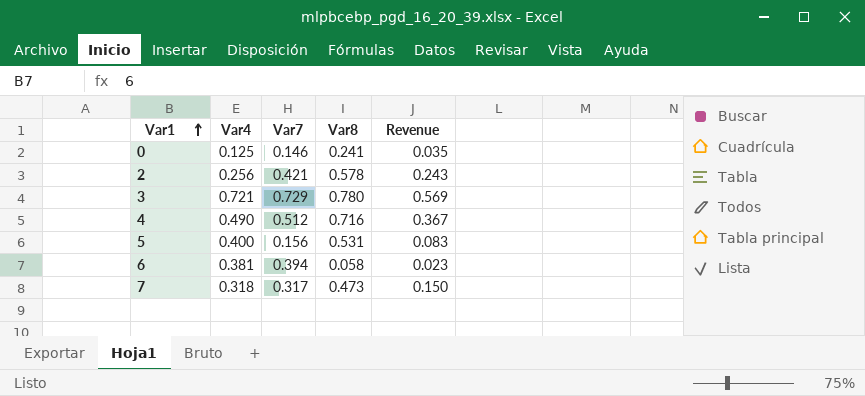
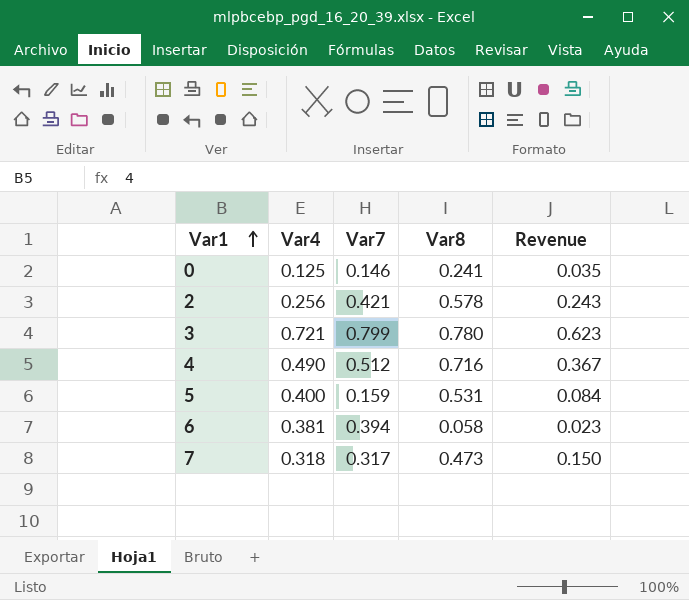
3 | Var7: 0.729 -> 0.799
3 | Revenue: 0.569 -> 0.623
5 | Var7: 0.156 -> 0.159
5 | Revenue: 0.083 -> 0.084

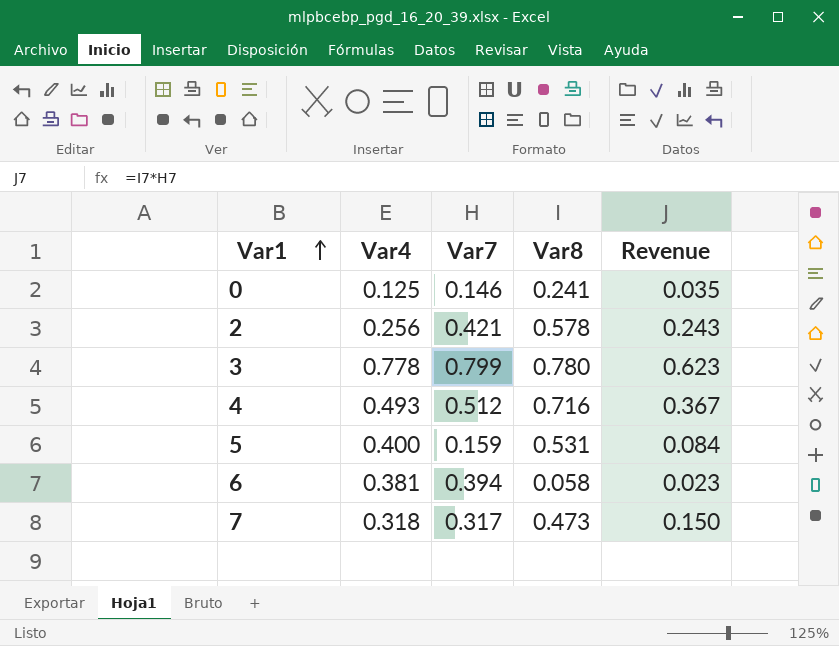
3 | Var4: 0.721 -> 0.778
4 | Var4: 0.490 -> 0.493

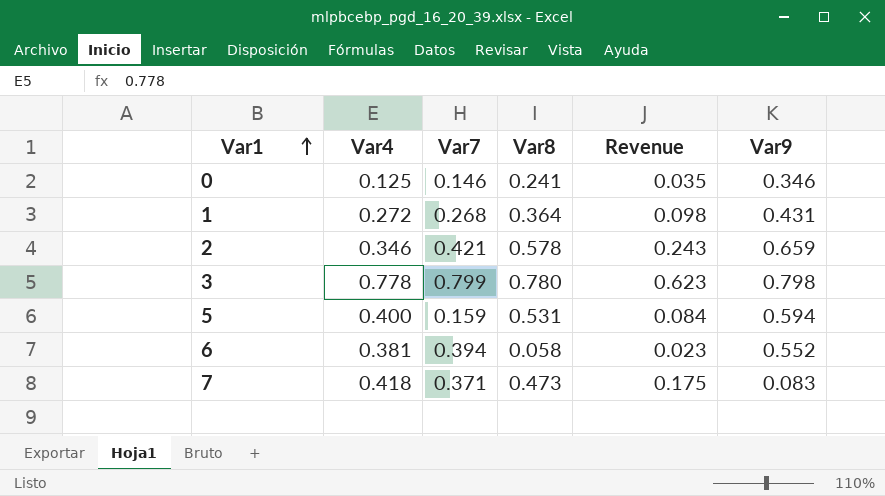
column Var9 | position: none -> 6
row 4: 0.493 | 0.512 | 0.716 | 0.367 -> none
row 1: none -> 0.272 | 0.268 | 0.364 | 0.098 | 0.431
2 | Var4: 0.256 -> 0.346
7 | Var4: 0.318 -> 0.418
7 | Var7: 0.317 -> 0.371
7 | Revenue: 0.150 -> 0.175

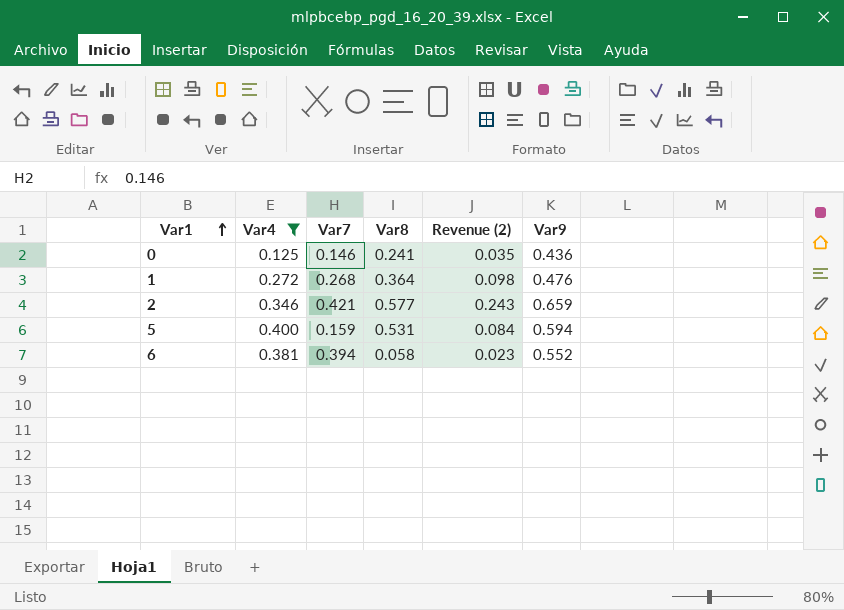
filter: none -> Var4 <= 0.400
column name: Revenue -> Revenue (2)
0 | Var9: 0.346 -> 0.436
1 | Var9: 0.431 -> 0.476
2 | Var8: 0.578 -> 0.577

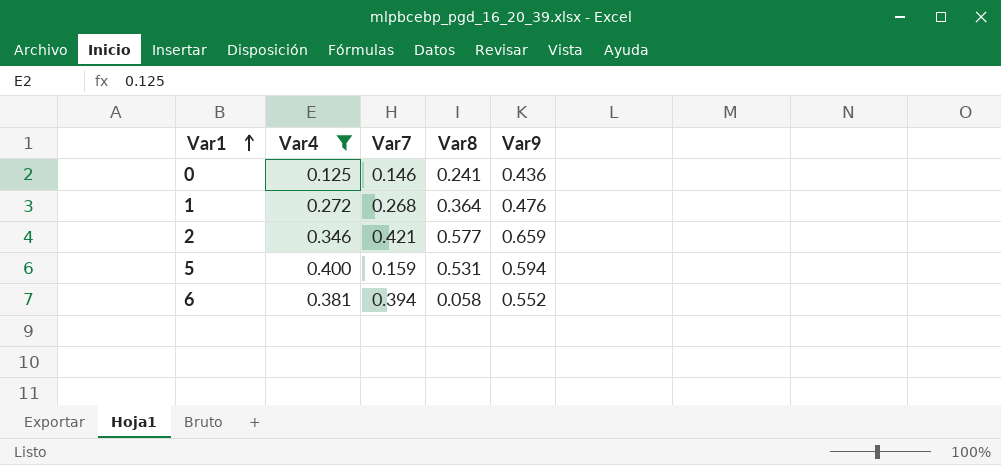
column Revenue (2) | formula: [Var7] * [Var8] -> none

